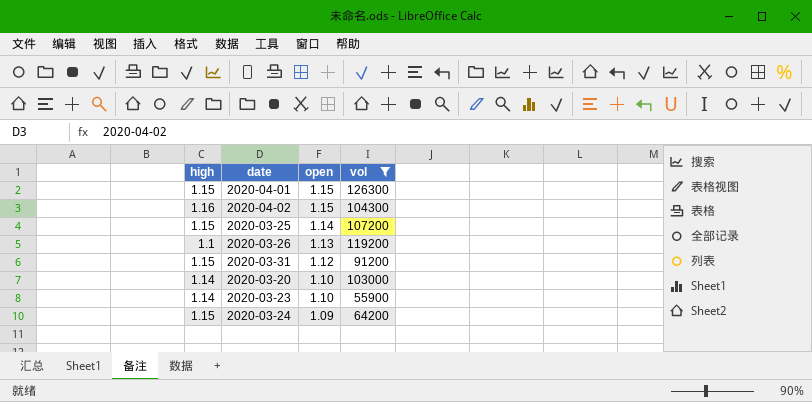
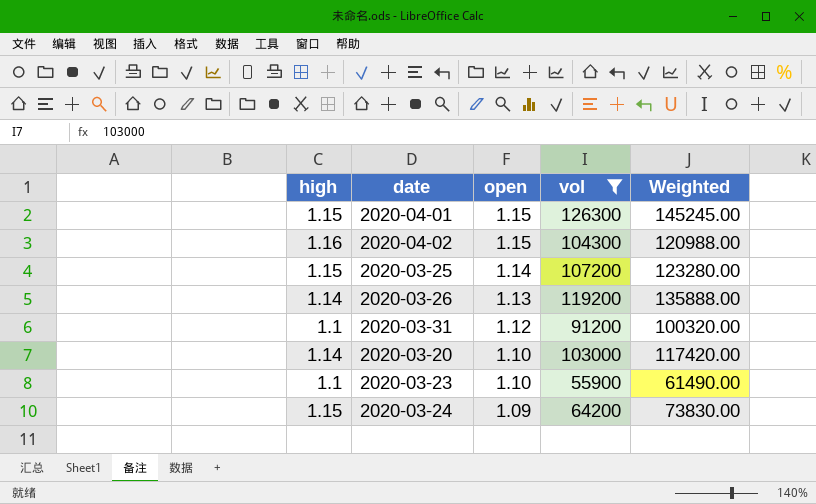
column Weighted | formula: none -> [high] * [vol]
2020-03-26 | high: 1.1 -> 1.14
2020-03-31 | high: 1.15 -> 1.1
2020-03-23 | high: 1.14 -> 1.1

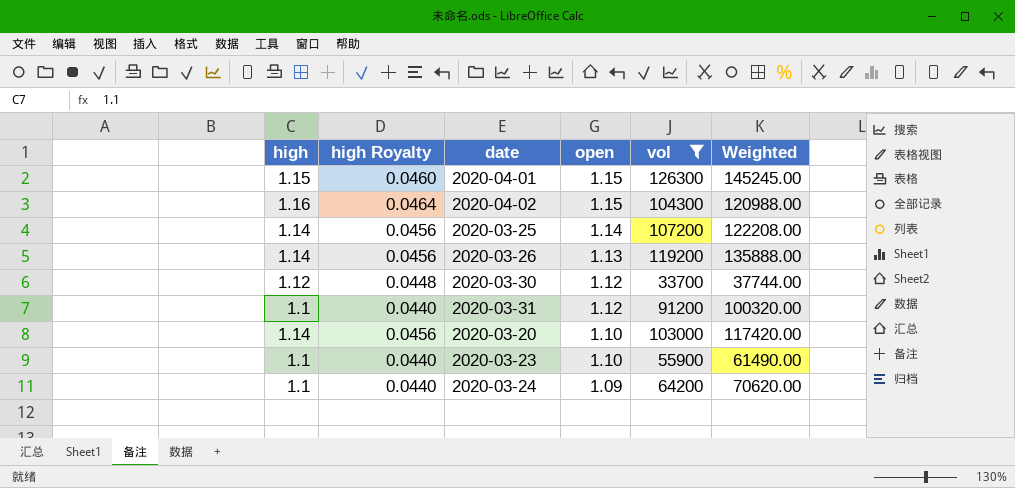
column high Royalty | formula: none -> [high] * 0.04
2020-03-25 | high: 1.15 -> 1.14
2020-03-25 | Weighted: 123280.00 -> 122208.00
row 2020-03-30: none -> 1.12 | 0.0448 | 1.12 | 33700 | 37744.00
2020-03-24 | high: 1.15 -> 1.1
2020-03-24 | Weighted: 73830.00 -> 70620.00

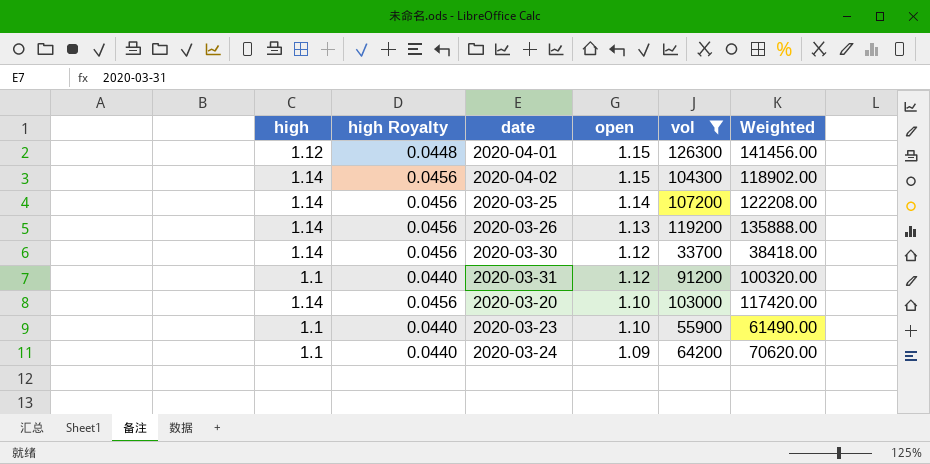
2020-04-01 | high: 1.15 -> 1.12
2020-04-01 | high Royalty: 0.0460 -> 0.0448
2020-04-01 | Weighted: 145245.00 -> 141456.00
2020-04-02 | high: 1.16 -> 1.14
2020-04-02 | high Royalty: 0.0464 -> 0.0456
2020-04-02 | Weighted: 120988.00 -> 118902.00
2020-03-30 | high: 1.12 -> 1.14
2020-03-30 | high Royalty: 0.0448 -> 0.0456
2020-03-30 | Weighted: 37744.00 -> 38418.00

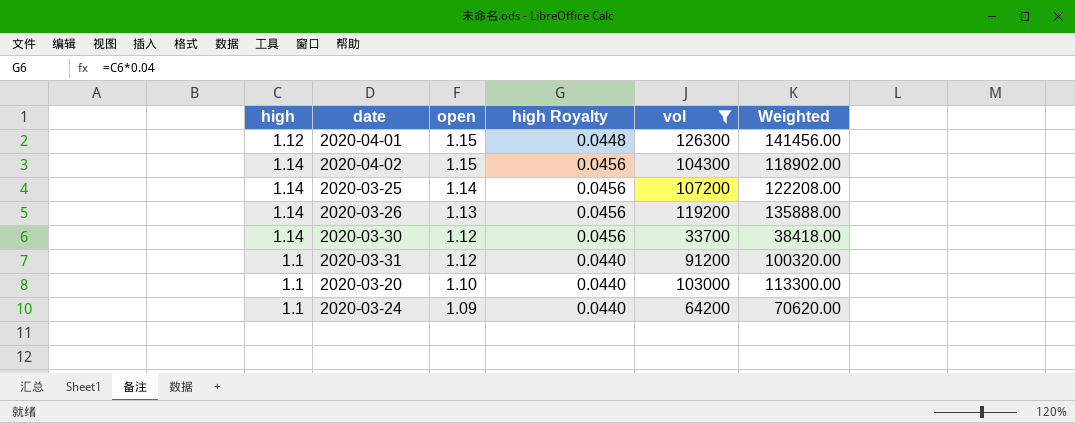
column high Royalty | position: 2 -> 4
row 2020-03-23: 1.1 | 0.0440 | 1.10 | 55900 | 61490.00 -> none
2020-03-20 | high: 1.14 -> 1.1
2020-03-20 | high Royalty: 0.0456 -> 0.0440
2020-03-20 | Weighted: 117420.00 -> 113300.00

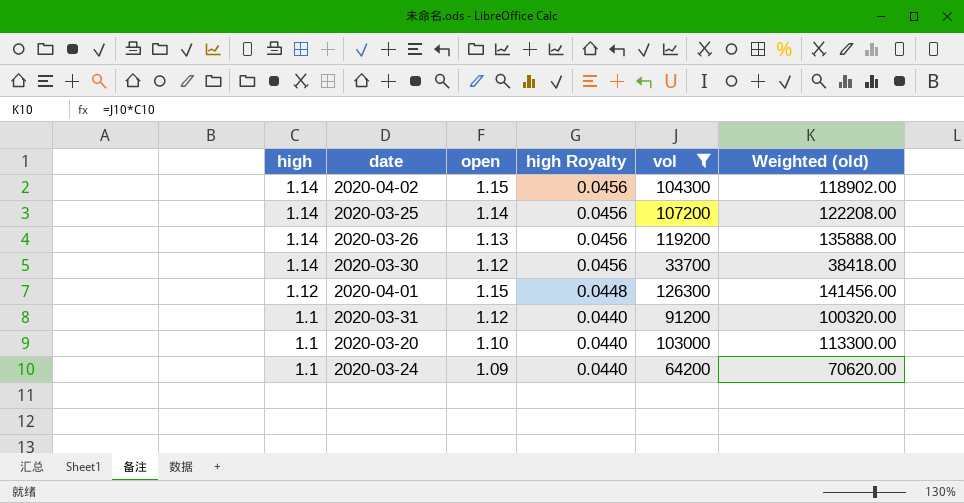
row order: open descending -> high descending
column name: Weighted -> Weighted (old)

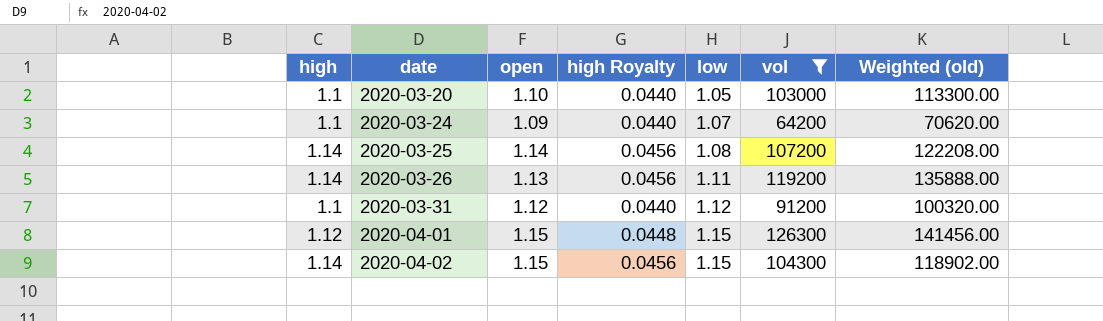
row order: high descending -> date ascending
column low | position: none -> 5
row 2020-03-30: 1.14 | 1.12 | 0.0456 | 33700 | 38418.00 -> none

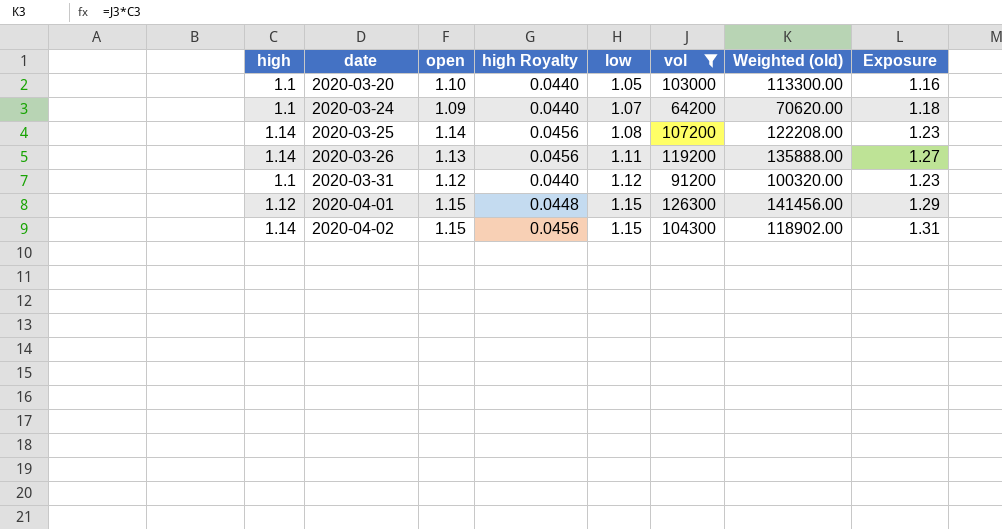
column Exposure | formula: none -> [high] * [low]

